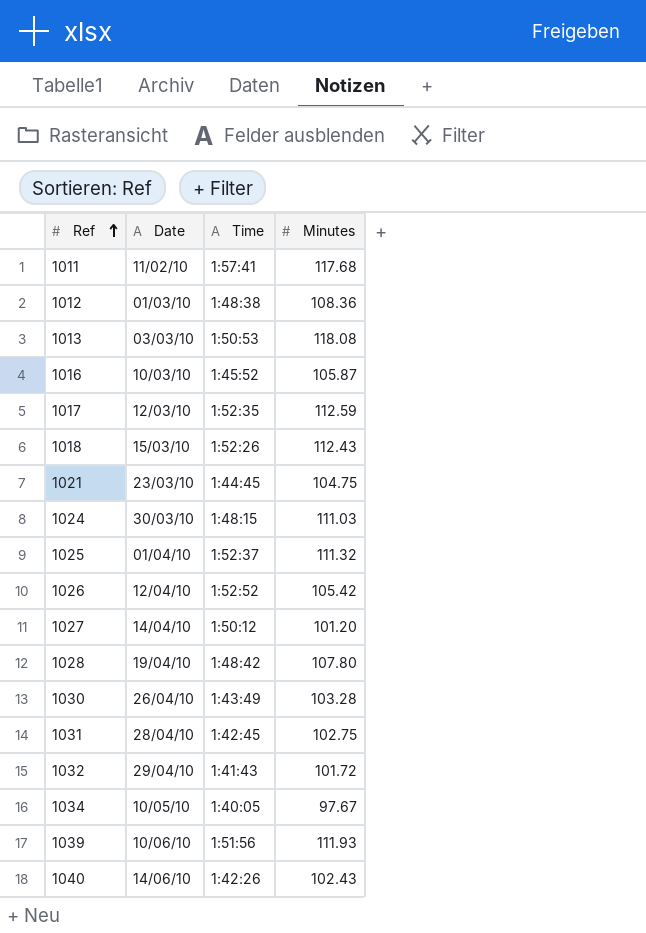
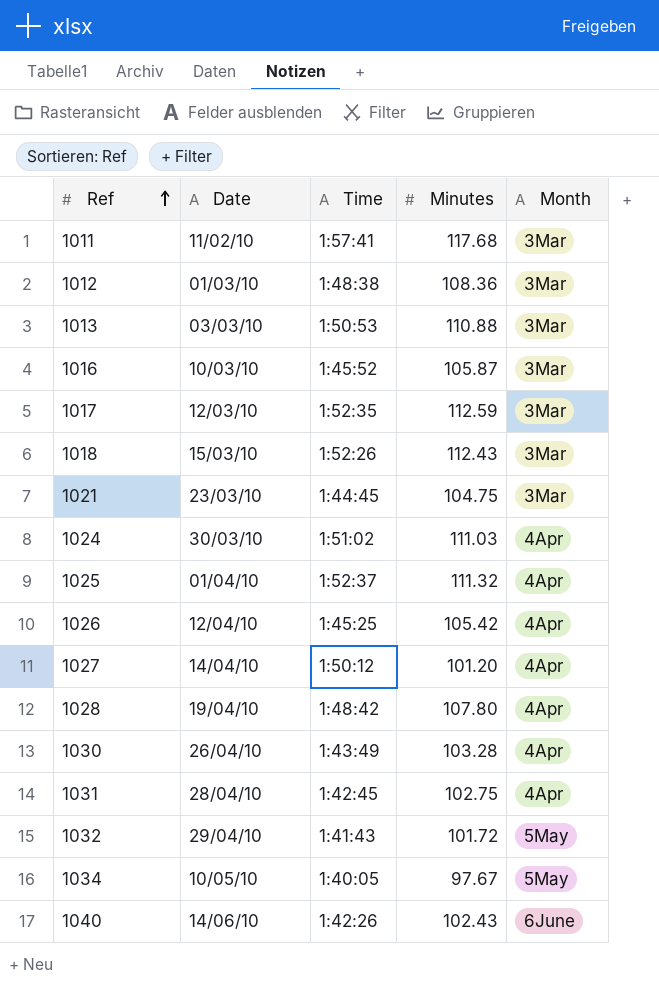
column Month | position: none -> 5
row 1039: 10/06/10 | 1:51:56 | 111.93 -> none
1013 | Minutes: 118.08 -> 110.88
1024 | Time: 1:48:15 -> 1:51:02
1026 | Time: 1:52:52 -> 1:45:25

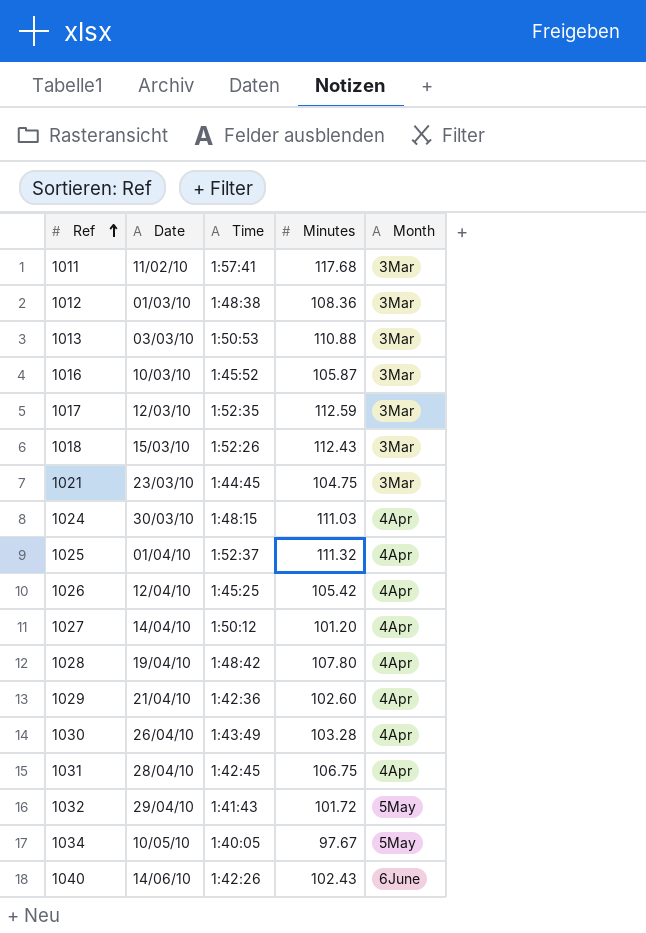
1024 | Time: 1:51:02 -> 1:48:15
row 1029: none -> 21/04/10 | 1:42:36 | 102.60 | 4Apr
1031 | Minutes: 102.75 -> 106.75

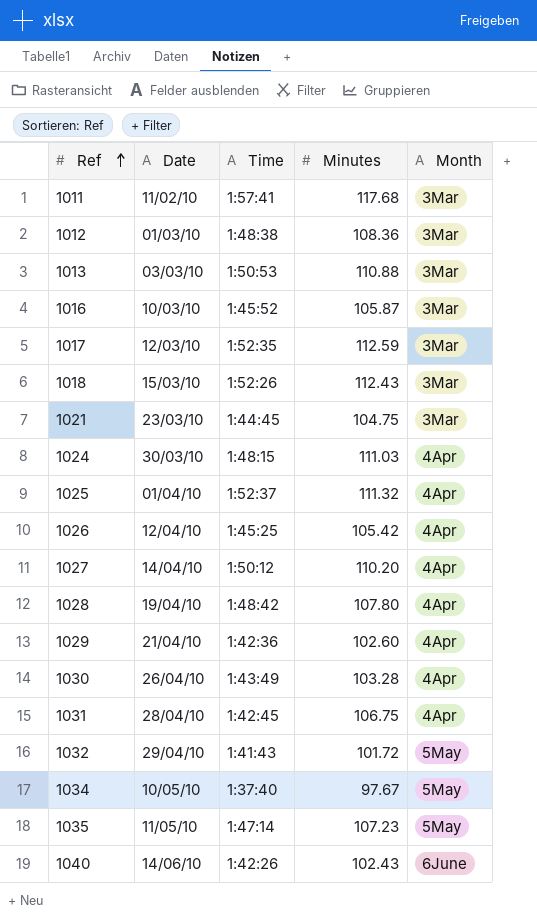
1027 | Minutes: 101.20 -> 110.20
1034 | Time: 1:40:05 -> 1:37:40
row 1035: none -> 11/05/10 | 1:47:14 | 107.23 | 5May

